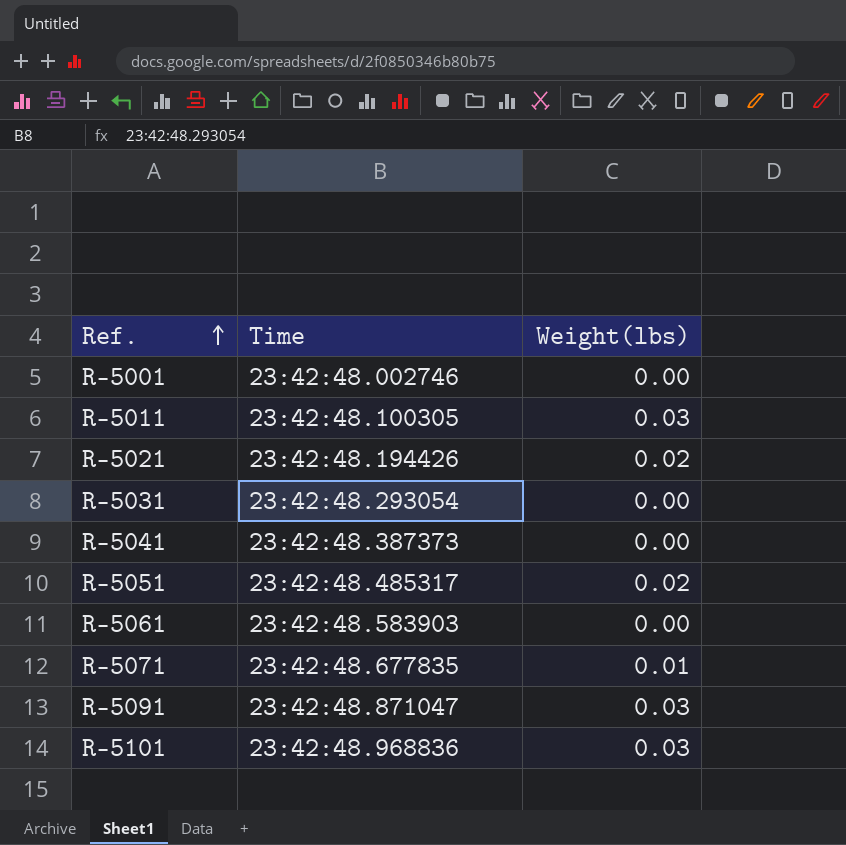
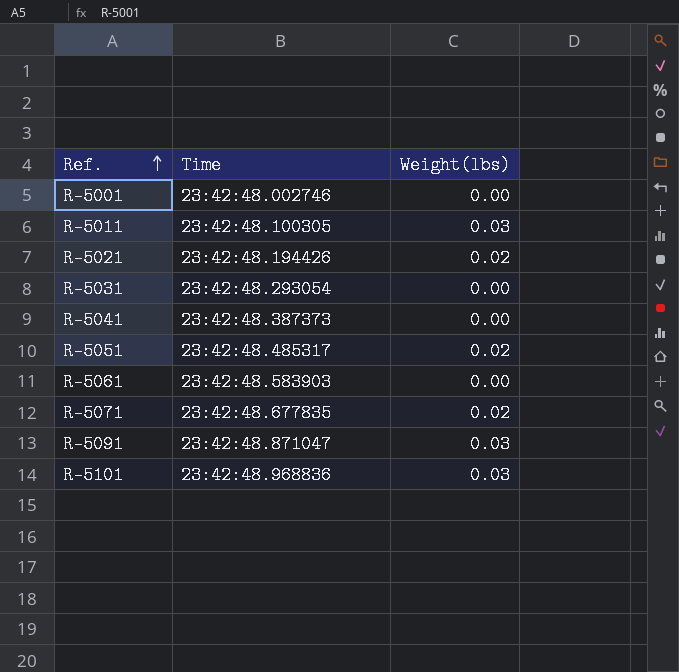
R-5071 | Weight(lbs): 0.01 -> 0.02

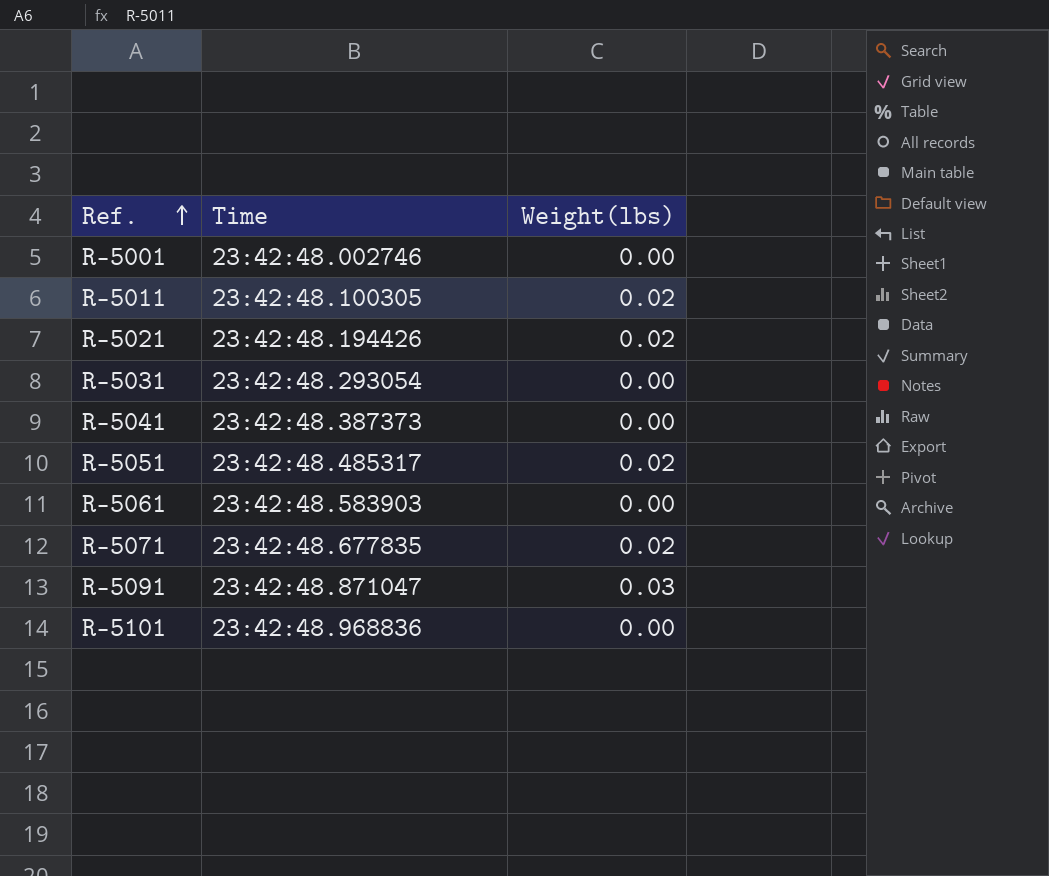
R-5011 | Weight(lbs): 0.03 -> 0.02
R-5101 | Weight(lbs): 0.03 -> 0.00

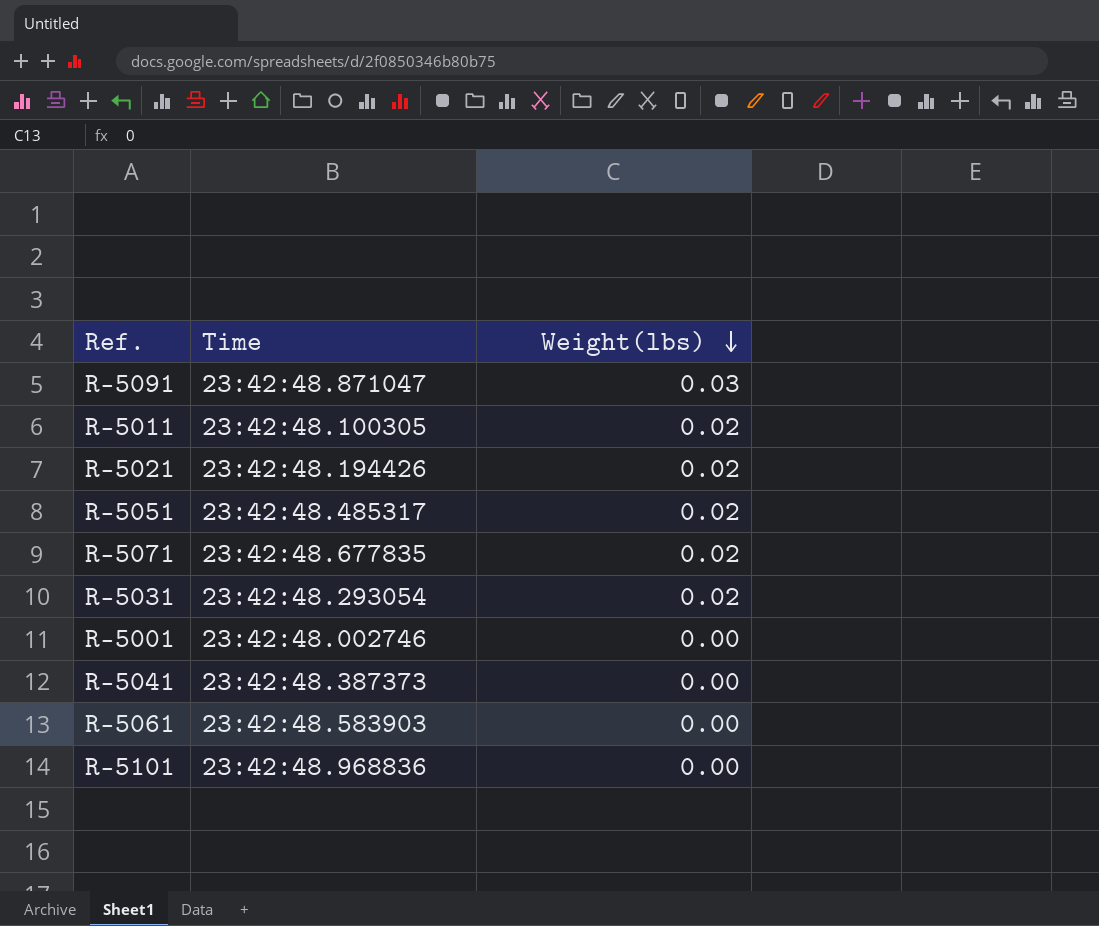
row order: Ref. ascending -> Weight(lbs) descending
R-5031 | Weight(lbs): 0.00 -> 0.02

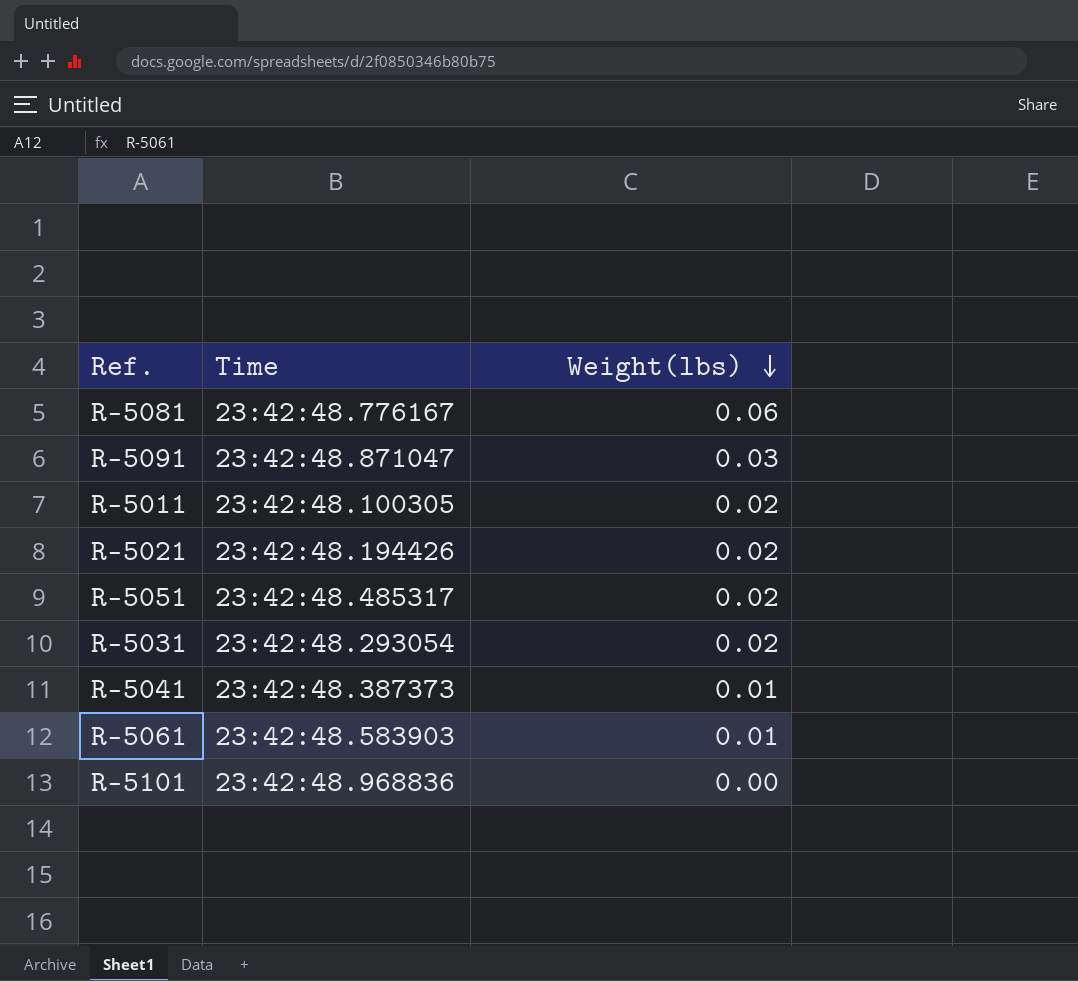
row R-5071: 23:42:48.677835 | 0.02 -> none
row R-5001: 23:42:48.002746 | 0.00 -> none
row R-5081: none -> 23:42:48.776167 | 0.06
R-5041 | Weight(lbs): 0.00 -> 0.01
R-5061 | Weight(lbs): 0.00 -> 0.01

